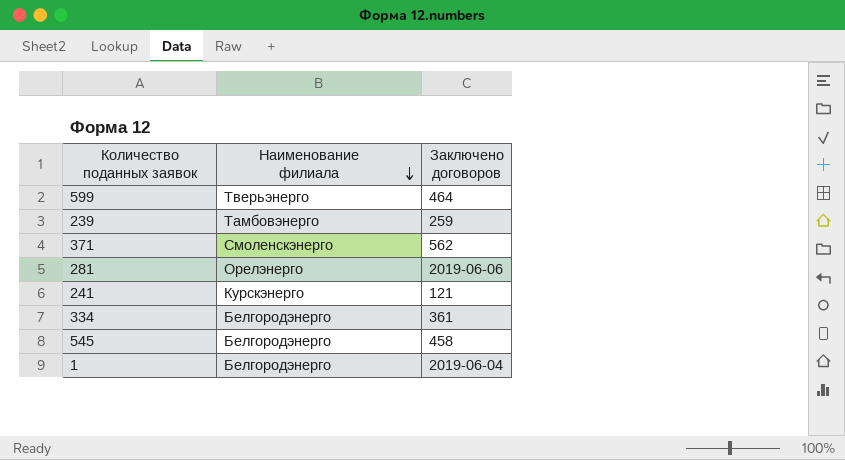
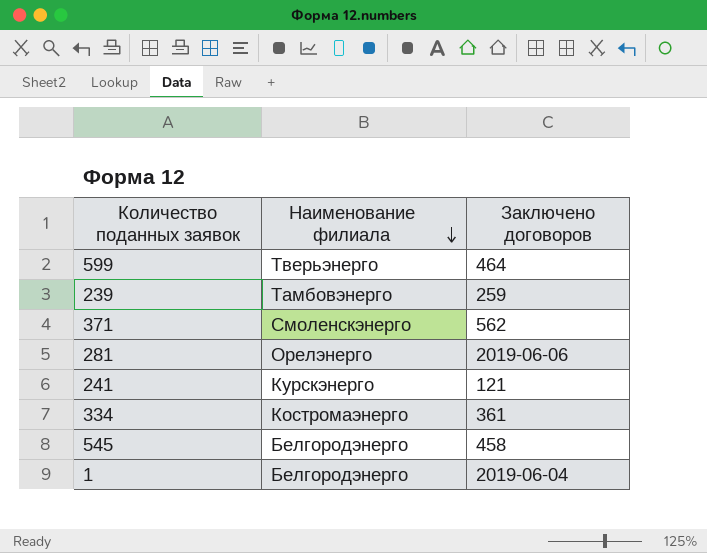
334 | Наименование филиала: Белгородэнерго -> Костромаэнерго

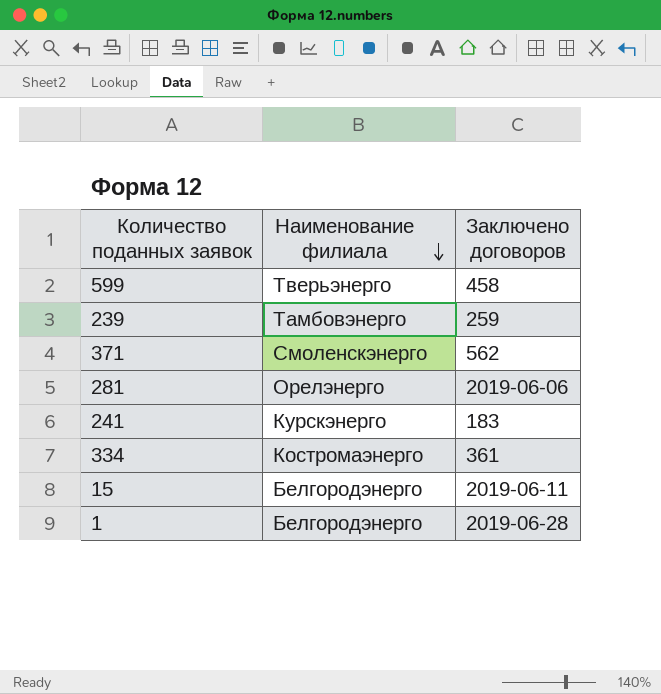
row 545: Белгородэнерго | 458 -> none
599 | Заключено договоров: 464 -> 458
241 | Заключено договоров: 121 -> 183
row 15: none -> Белгородэнерго | 2019-06-11
1 | Заключено договоров: 2019-06-04 -> 2019-06-28

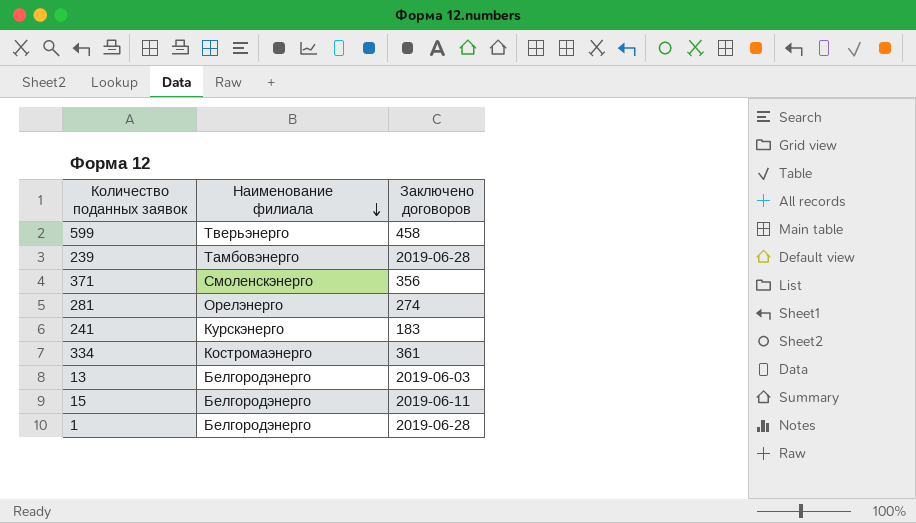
239 | Заключено договоров: 259 -> 2019-06-28
371 | Заключено договоров: 562 -> 356
281 | Заключено договоров: 2019-06-06 -> 274
row 13: none -> Белгородэнерго | 2019-06-03

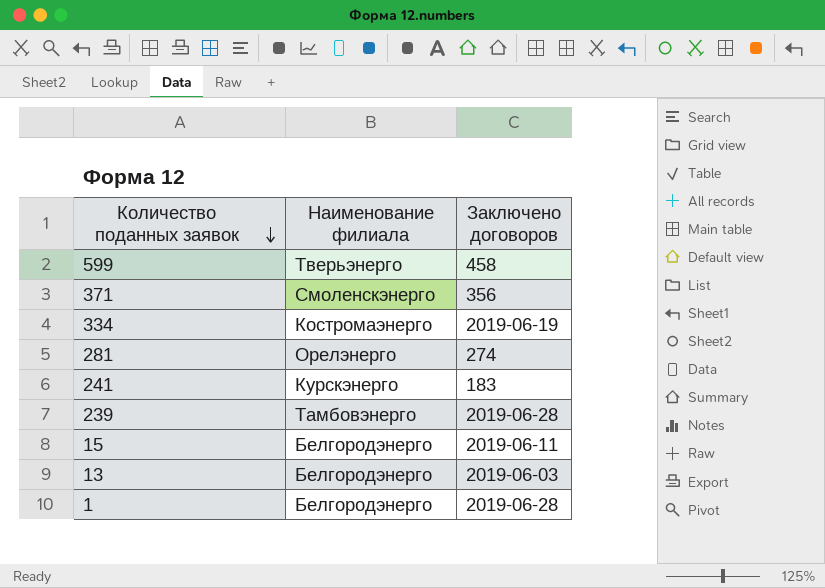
row order: Наименование филиала descending -> Количество поданных заявок descending
334 | Заключено договоров: 361 -> 2019-06-19

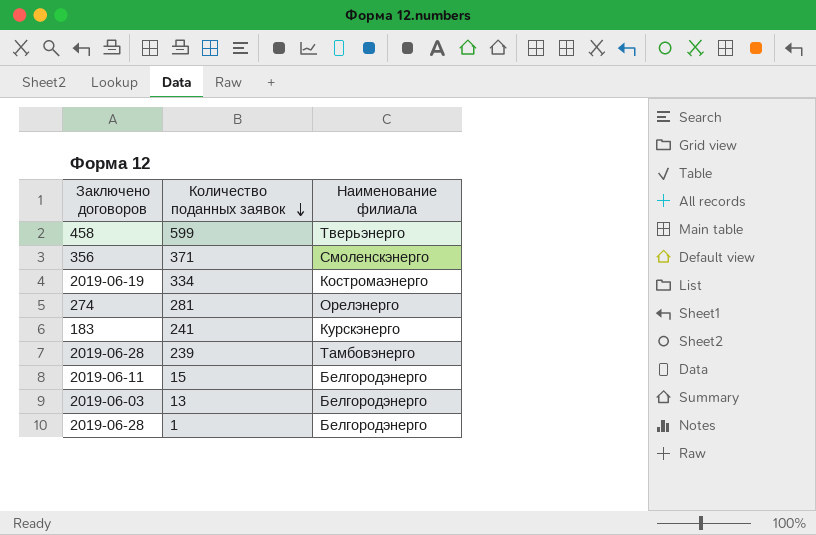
column Заключено договоров | position: 3 -> 1

